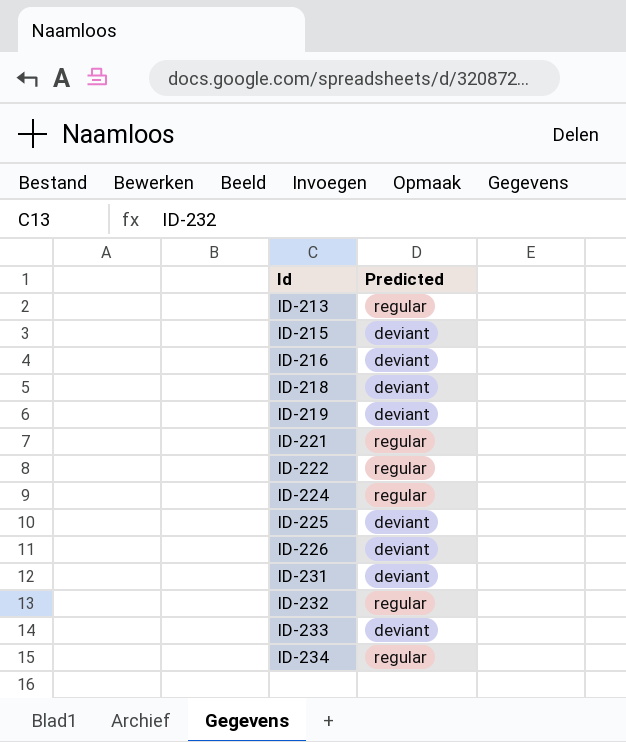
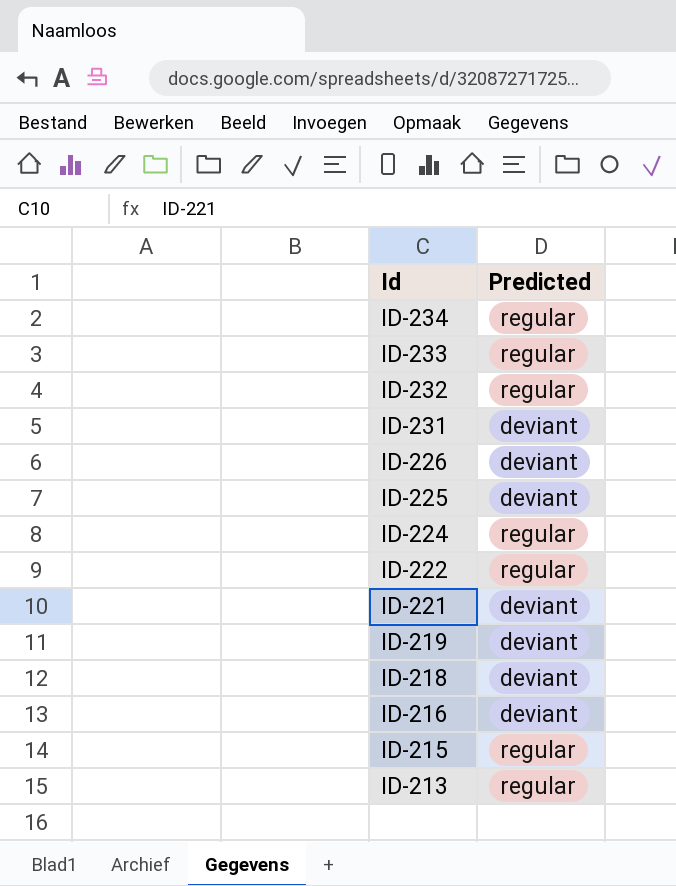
row order: Id ascending -> Id descending
ID-233 | Predicted: deviant -> regular
ID-221 | Predicted: regular -> deviant
ID-215 | Predicted: deviant -> regular

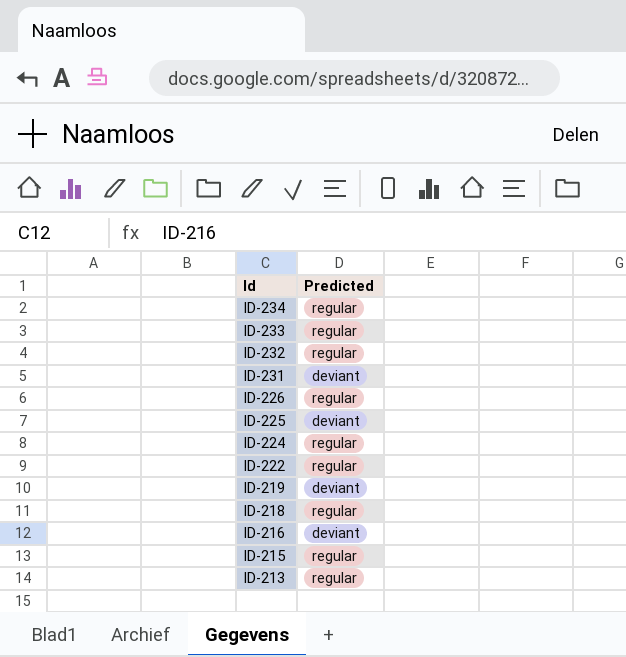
row ID-221: deviant -> none
ID-226 | Predicted: deviant -> regular
ID-218 | Predicted: deviant -> regular

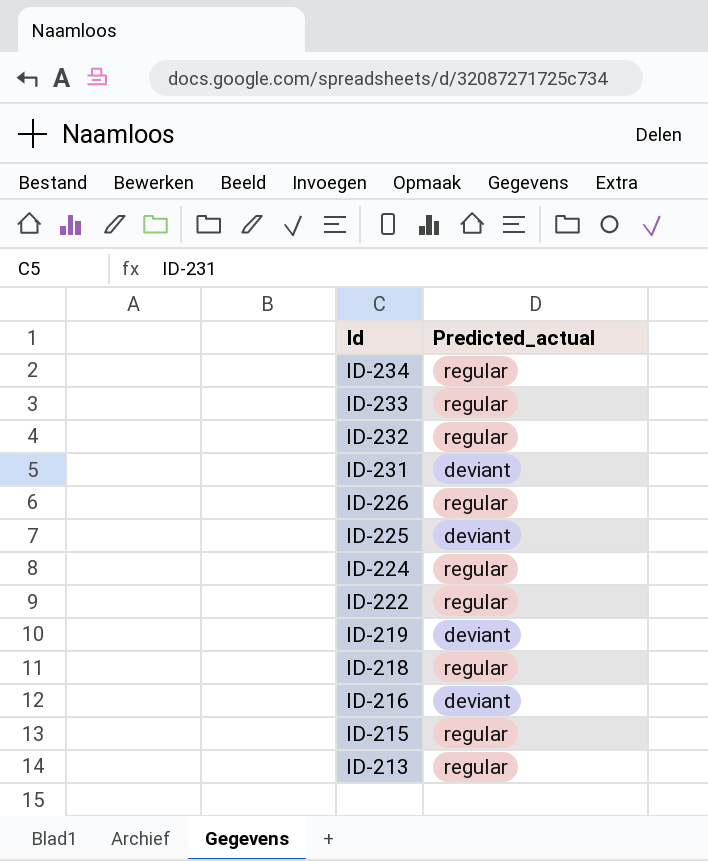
column name: Predicted -> Predicted_actual

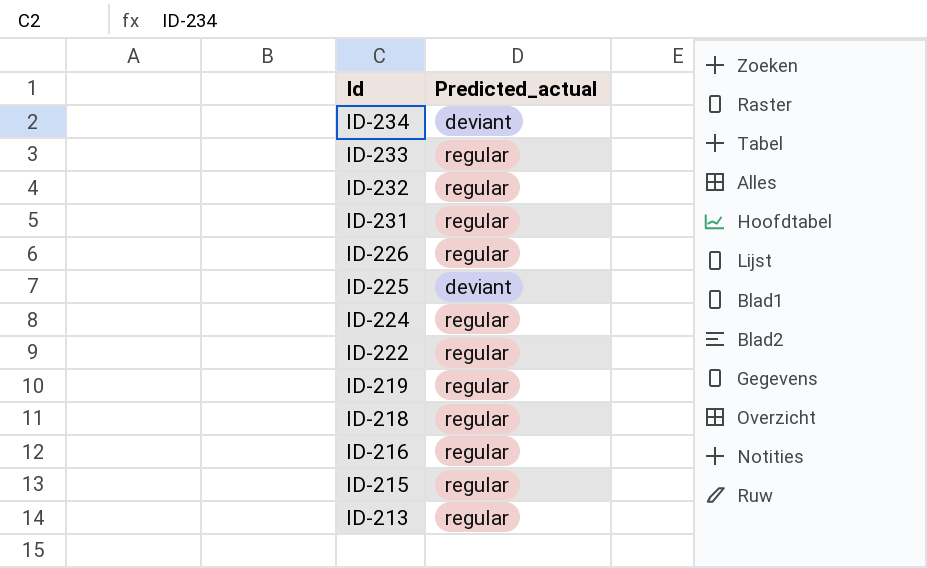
ID-234 | Predicted_actual: regular -> deviant
ID-231 | Predicted_actual: deviant -> regular
ID-219 | Predicted_actual: deviant -> regular
ID-216 | Predicted_actual: deviant -> regular

